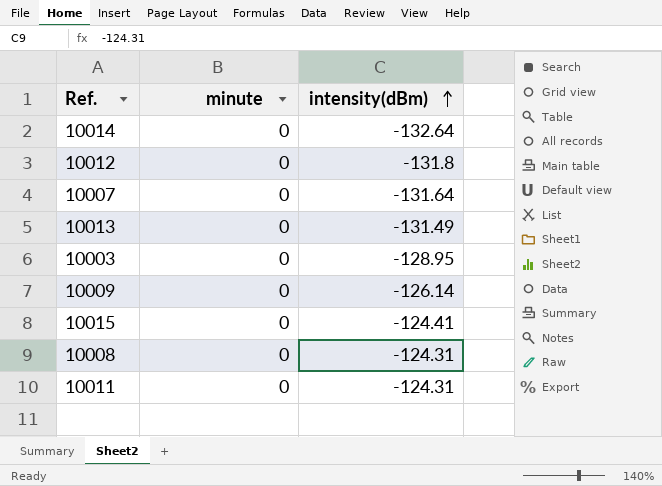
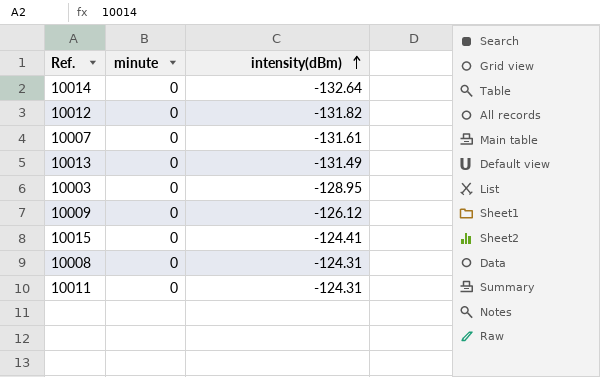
10012 | intensity(dBm): -131.8 -> -131.82
10007 | intensity(dBm): -131.64 -> -131.61
10009 | intensity(dBm): -126.14 -> -126.12

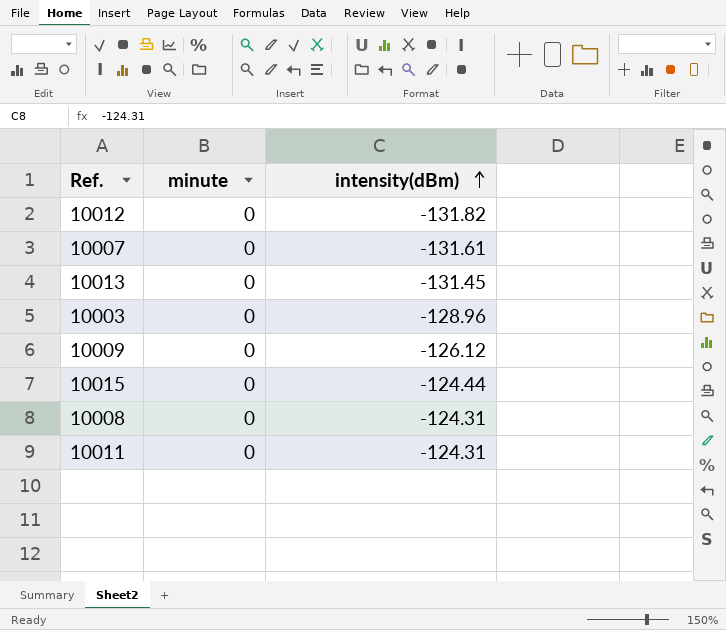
row 10014: 0 | -132.64 -> none
10013 | intensity(dBm): -131.49 -> -131.45
10003 | intensity(dBm): -128.95 -> -128.96
10015 | intensity(dBm): -124.41 -> -124.44

